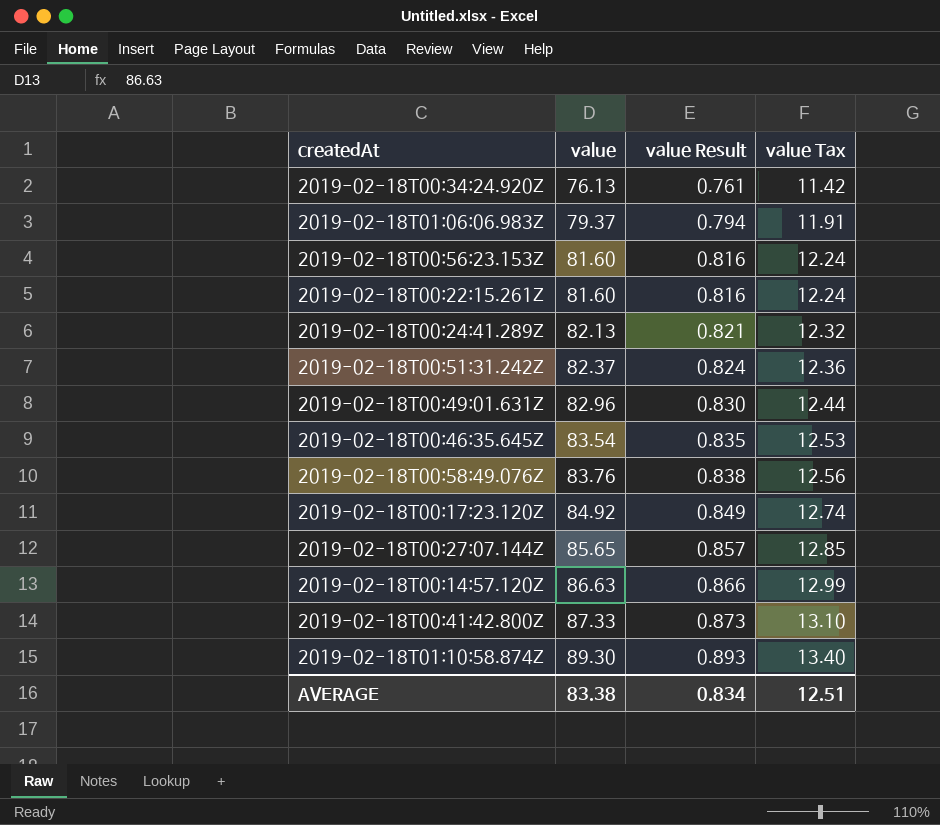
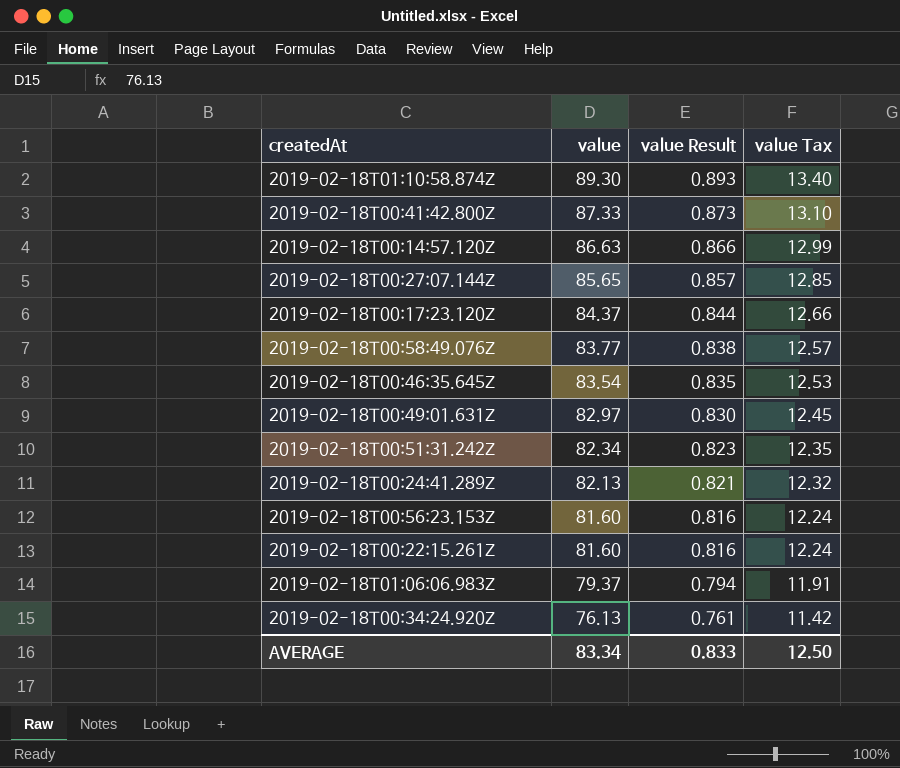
row order: value ascending -> value descending
2019-02-18T00:17:23.120Z | value: 84.92 -> 84.37
2019-02-18T00:17:23.120Z | value Result: 0.849 -> 0.844
2019-02-18T00:17:23.120Z | value Tax: 12.74 -> 12.66
2019-02-18T00:58:49.076Z | value: 83.76 -> 83.77
2019-02-18T00:58:49.076Z | value Tax: 12.56 -> 12.57
2019-02-18T00:49:01.631Z | value: 82.96 -> 82.97
2019-02-18T00:49:01.631Z | value Tax: 12.44 -> 12.45
2019-02-18T00:51:31.242Z | value: 82.37 -> 82.34
2019-02-18T00:51:31.242Z | value Result: 0.824 -> 0.823
2019-02-18T00:51:31.242Z | value Tax: 12.36 -> 12.35
AVERAGE | value: 83.38 -> 83.34
AVERAGE | value Result: 0.834 -> 0.833
AVERAGE | value Tax: 12.51 -> 12.50

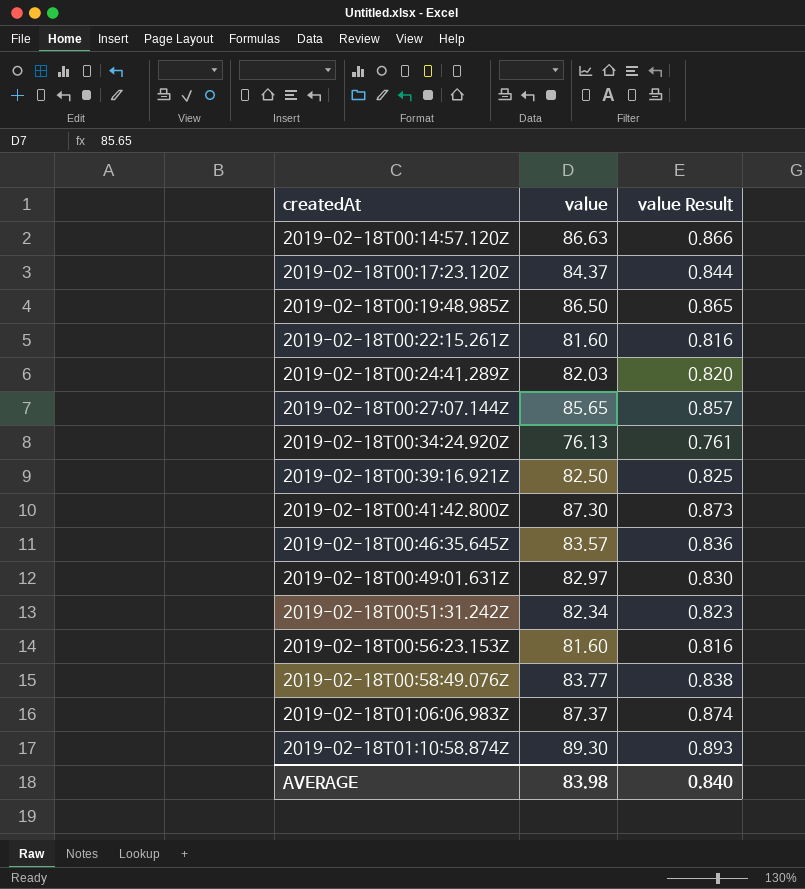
row order: value descending -> createdAt ascending
column value Tax | formula: [value] * 0.15 -> none
row 2019-02-18T00:19:48.985Z: none -> 86.50 | 0.865
2019-02-18T00:24:41.289Z | value: 82.13 -> 82.03
2019-02-18T00:24:41.289Z | value Result: 0.821 -> 0.820
row 2019-02-18T00:39:16.921Z: none -> 82.50 | 0.825
2019-02-18T00:41:42.800Z | value: 87.33 -> 87.30
2019-02-18T00:46:35.645Z | value: 83.54 -> 83.57
2019-02-18T00:46:35.645Z | value Result: 0.835 -> 0.836
2019-02-18T01:06:06.983Z | value: 79.37 -> 87.37
2019-02-18T01:06:06.983Z | value Result: 0.794 -> 0.874
AVERAGE | value: 83.34 -> 83.98
AVERAGE | value Result: 0.833 -> 0.840

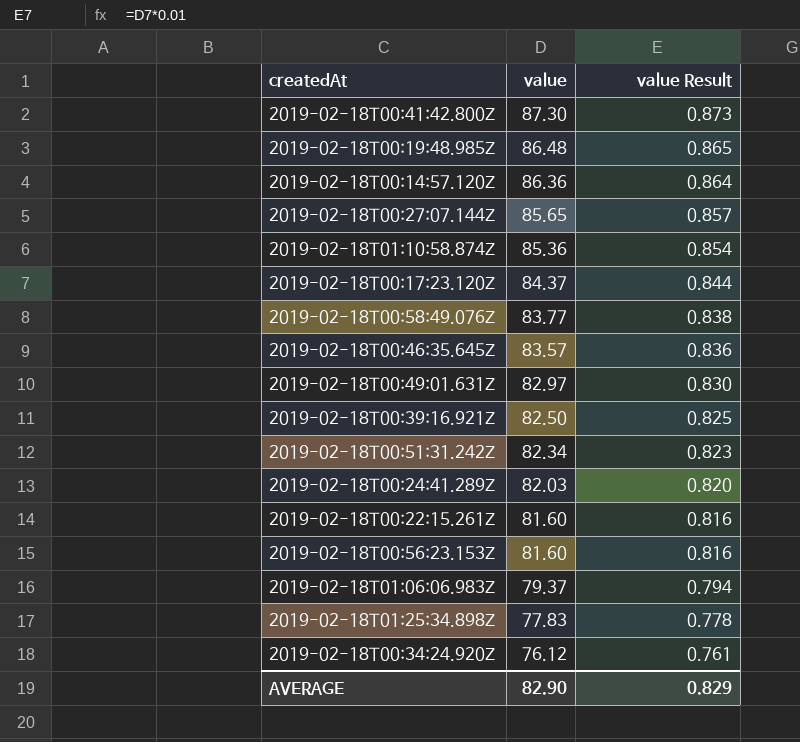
row order: createdAt ascending -> value descending
2019-02-18T00:19:48.985Z | value: 86.50 -> 86.48
2019-02-18T00:14:57.120Z | value: 86.63 -> 86.36
2019-02-18T00:14:57.120Z | value Result: 0.866 -> 0.864
2019-02-18T01:10:58.874Z | value: 89.30 -> 85.36
2019-02-18T01:10:58.874Z | value Result: 0.893 -> 0.854
2019-02-18T01:06:06.983Z | value: 87.37 -> 79.37
2019-02-18T01:06:06.983Z | value Result: 0.874 -> 0.794
row 2019-02-18T01:25:34.898Z: none -> 77.83 | 0.778
2019-02-18T00:34:24.920Z | value: 76.13 -> 76.12
AVERAGE | value: 83.98 -> 82.90
AVERAGE | value Result: 0.840 -> 0.829

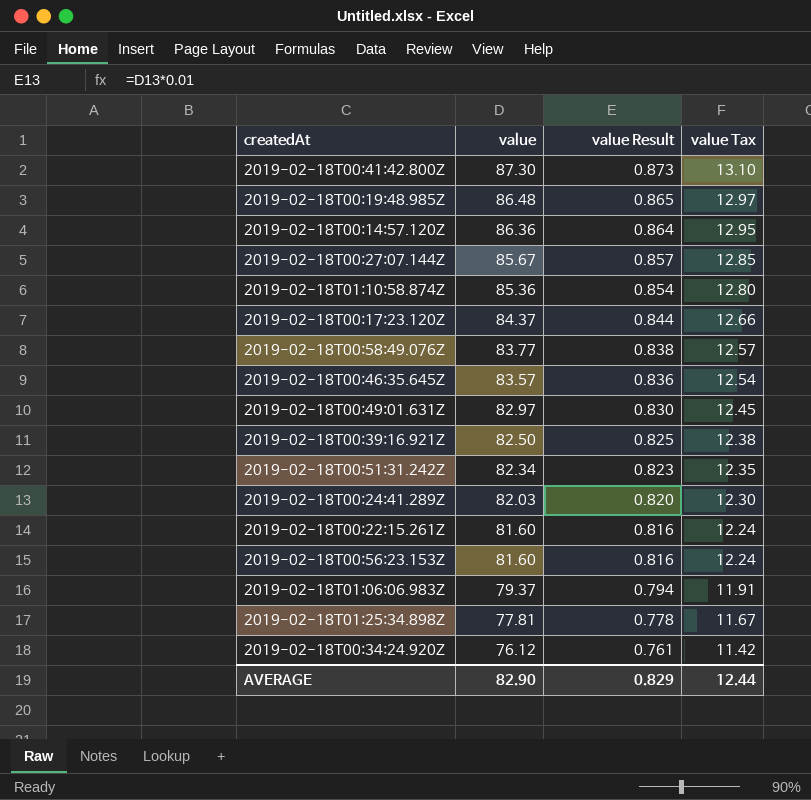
column value Tax | formula: none -> [value] * 0.15
2019-02-18T00:27:07.144Z | value: 85.65 -> 85.67
2019-02-18T01:25:34.898Z | value: 77.83 -> 77.81

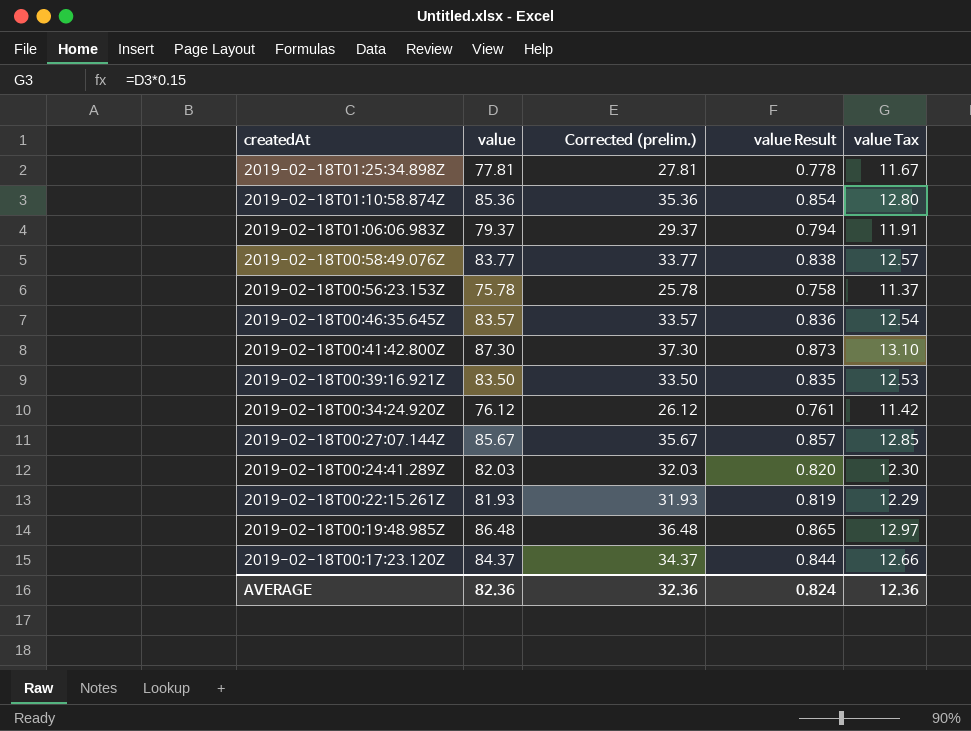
row order: value descending -> createdAt descending
column Corrected (prelim.) | formula: none -> [value] - 50
row 2019-02-18T00:14:57.120Z: 86.36 | 0.864 | 12.95 -> none
row 2019-02-18T00:49:01.631Z: 82.97 | 0.830 | 12.45 -> none
row 2019-02-18T00:51:31.242Z: 82.34 | 0.823 | 12.35 -> none
2019-02-18T00:56:23.153Z | value: 81.60 -> 75.78
2019-02-18T00:56:23.153Z | value Result: 0.816 -> 0.758
2019-02-18T00:56:23.153Z | value Tax: 12.24 -> 11.37
2019-02-18T00:39:16.921Z | value: 82.50 -> 83.50
2019-02-18T00:39:16.921Z | value Result: 0.825 -> 0.835
2019-02-18T00:39:16.921Z | value Tax: 12.38 -> 12.53
2019-02-18T00:22:15.261Z | value: 81.60 -> 81.93
2019-02-18T00:22:15.261Z | value Result: 0.816 -> 0.819
2019-02-18T00:22:15.261Z | value Tax: 12.24 -> 12.29
AVERAGE | value: 82.90 -> 82.36
AVERAGE | value Result: 0.829 -> 0.824
AVERAGE | value Tax: 12.44 -> 12.36

